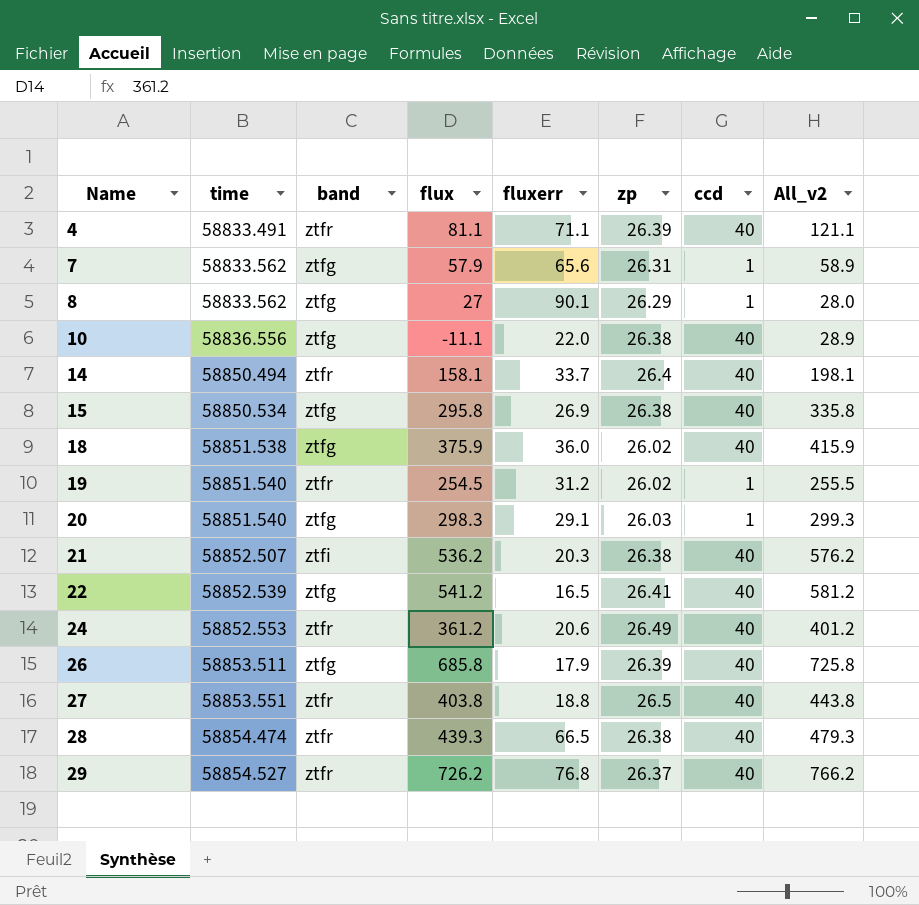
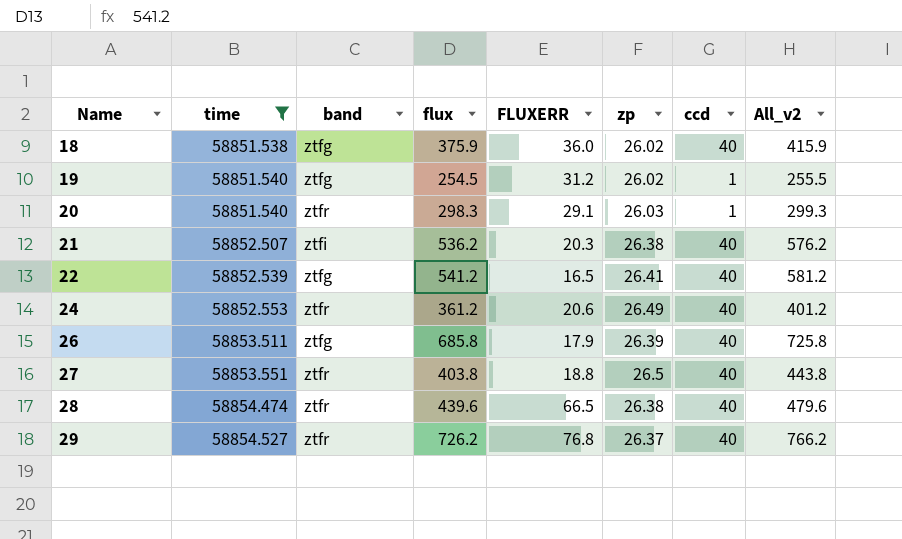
filter: none -> time >= 58851.538
column name: fluxerr -> FLUXERR
19 | band: ztfr -> ztfg
20 | band: ztfg -> ztfr
28 | flux: 439.3 -> 439.6
28 | All_v2: 479.3 -> 479.6

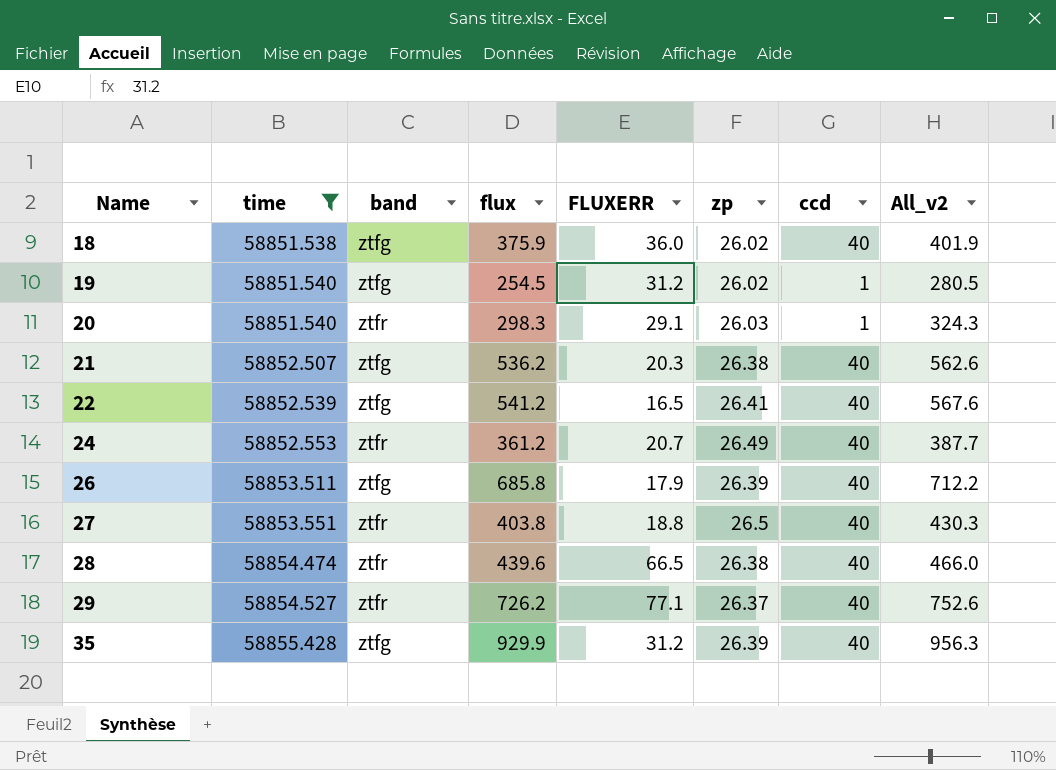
column All_v2 | formula: [flux] + [ccd] -> [flux] + [zp]
21 | band: ztfi -> ztfg
24 | FLUXERR: 20.6 -> 20.7
29 | FLUXERR: 76.8 -> 77.1
row 35: none -> 58855.428 | ztfg | 929.9 | 31.2 | 26.39 | 40 | 956.3

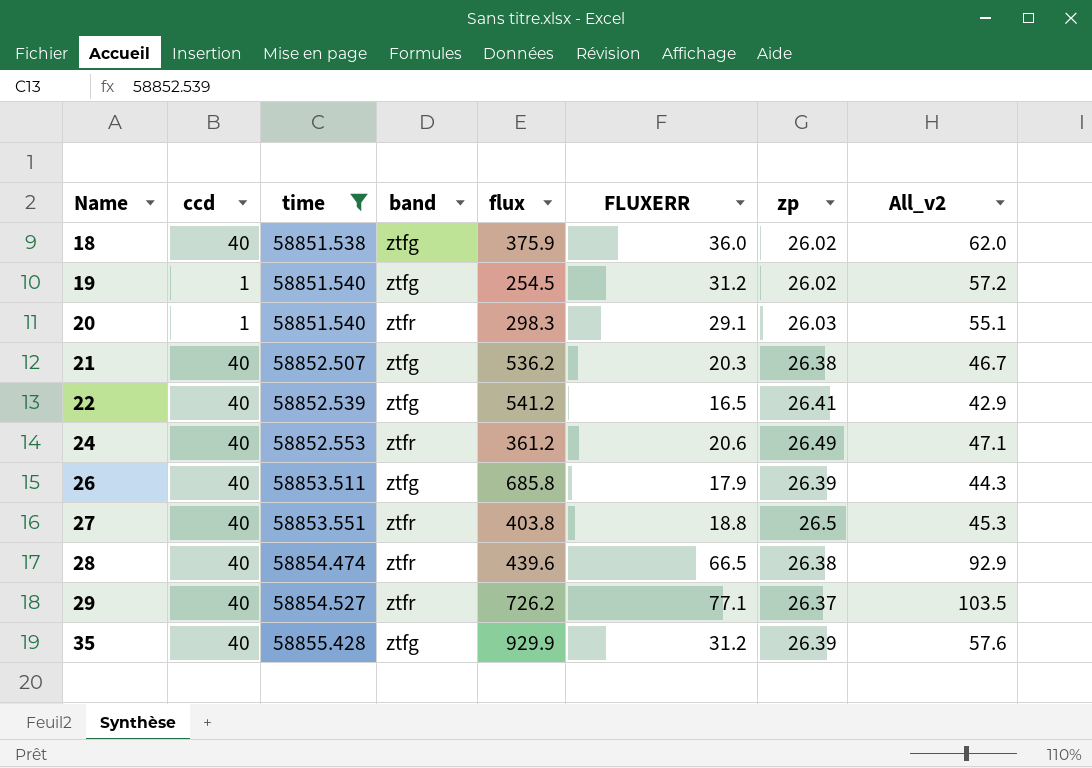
column ccd | position: 7 -> 2
column All_v2 | formula: [flux] + [zp] -> [FLUXERR] + [zp]
24 | FLUXERR: 20.7 -> 20.6

